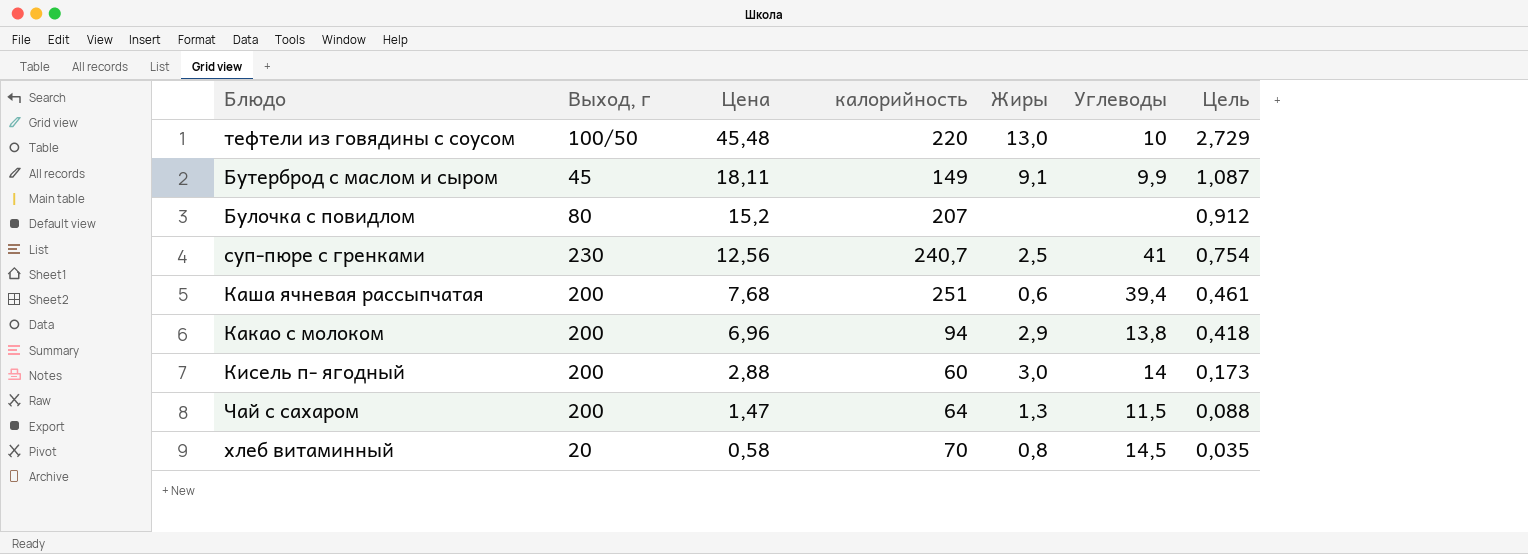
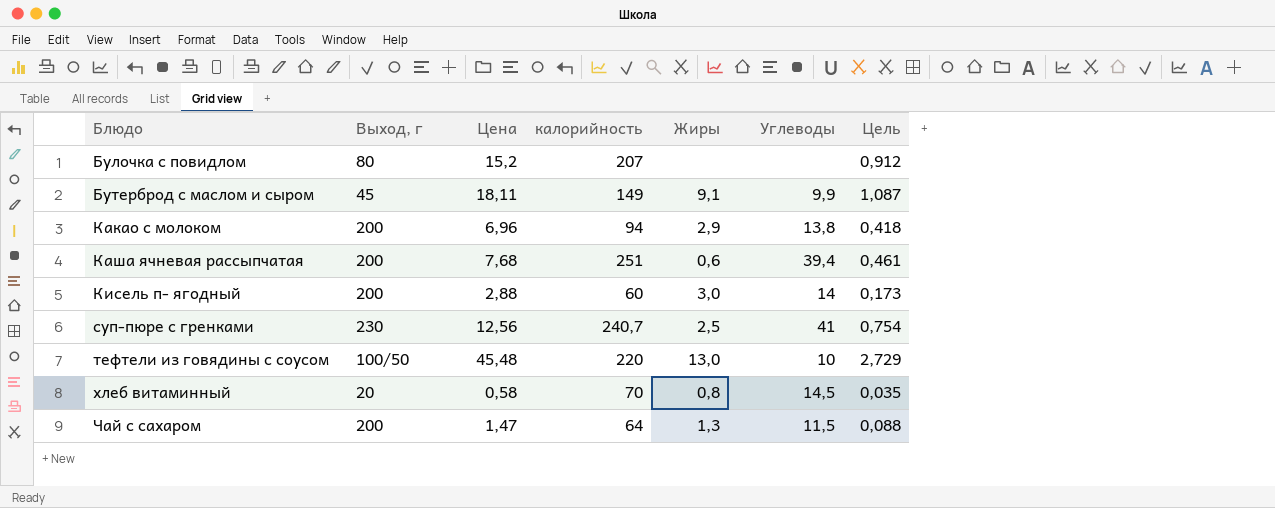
row order: Цена descending -> Блюдо ascending

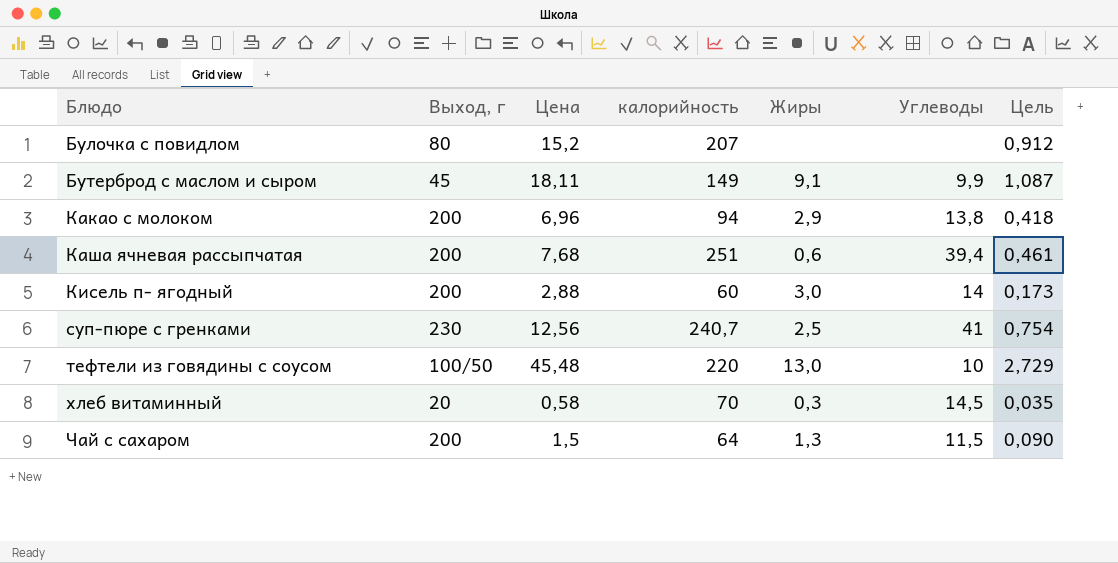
хлеб витаминный | Жиры: 0,8 -> 0,3
Чай с сахаром | Цена: 1,47 -> 1,5
Чай с сахаром | Цель: 0,088 -> 0,090

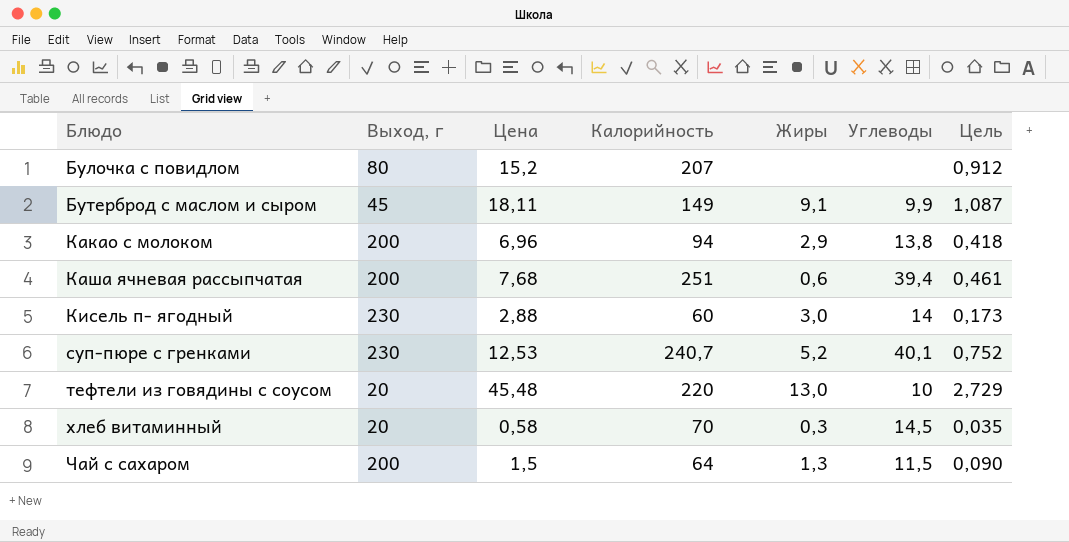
column name: калорийность -> Калорийность
Кисель п- ягодный | Выход, г: 200 -> 230
суп-пюре с гренками | Цена: 12,56 -> 12,53
суп-пюре с гренками | Жиры: 2,5 -> 5,2
суп-пюре с гренками | Углеводы: 41 -> 40,1
суп-пюре с гренками | Цель: 0,754 -> 0,752
тефтели из говядины с соусом | Выход, г: 100/50 -> 20

